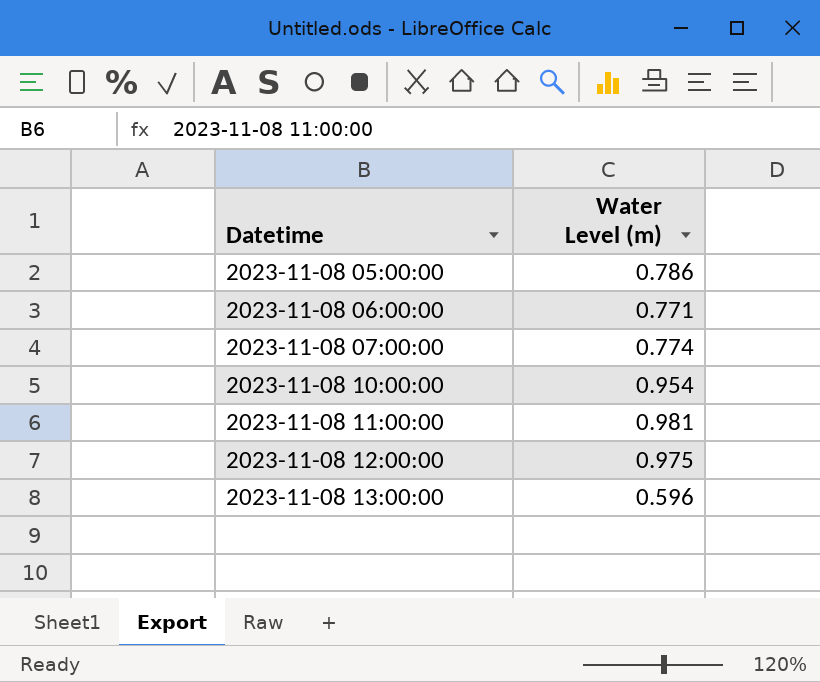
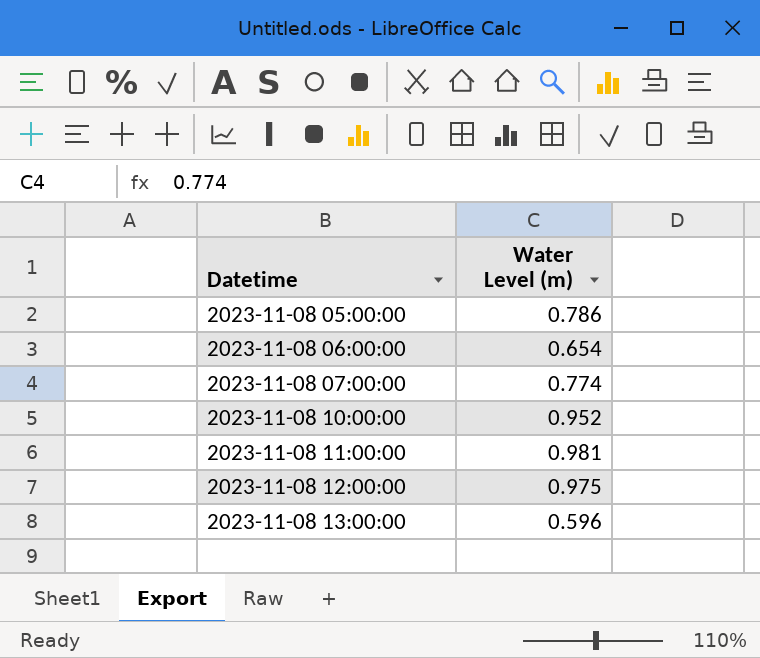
2023-11-08 06:00:00 | Water Level (m): 0.771 -> 0.654
2023-11-08 10:00:00 | Water Level (m): 0.954 -> 0.952

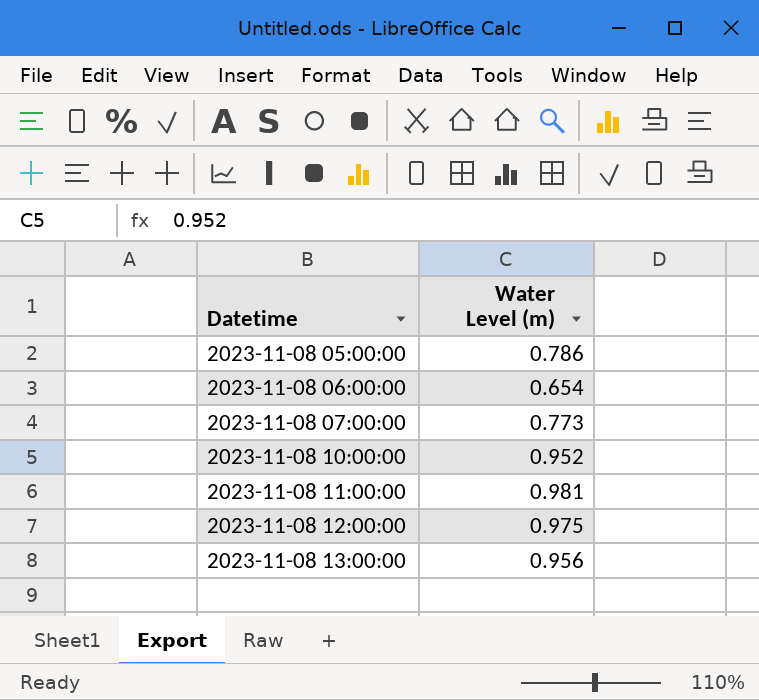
2023-11-08 07:00:00 | Water Level (m): 0.774 -> 0.773
2023-11-08 13:00:00 | Water Level (m): 0.596 -> 0.956

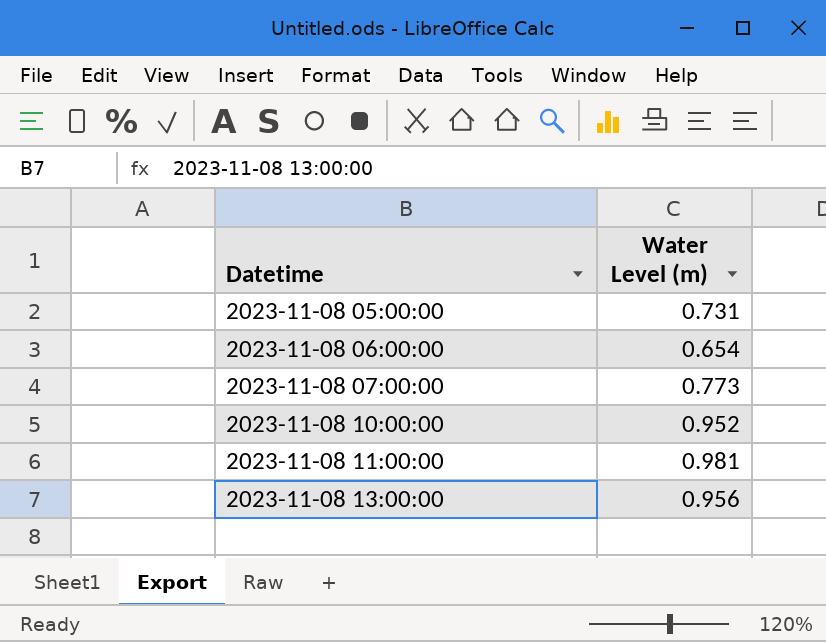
row 2023-11-08 12:00:00: 0.975 -> none
2023-11-08 05:00:00 | Water Level (m): 0.786 -> 0.731

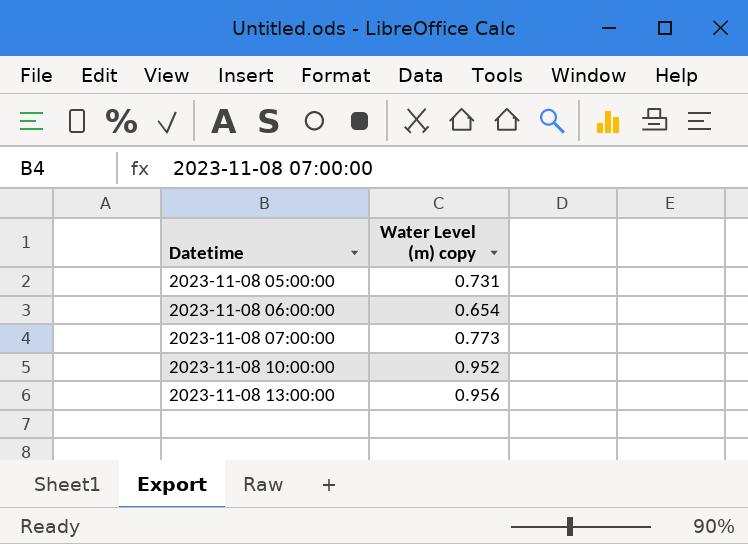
column name: Water Level (m) -> Water Level (m) copy
row 2023-11-08 11:00:00: 0.981 -> none

